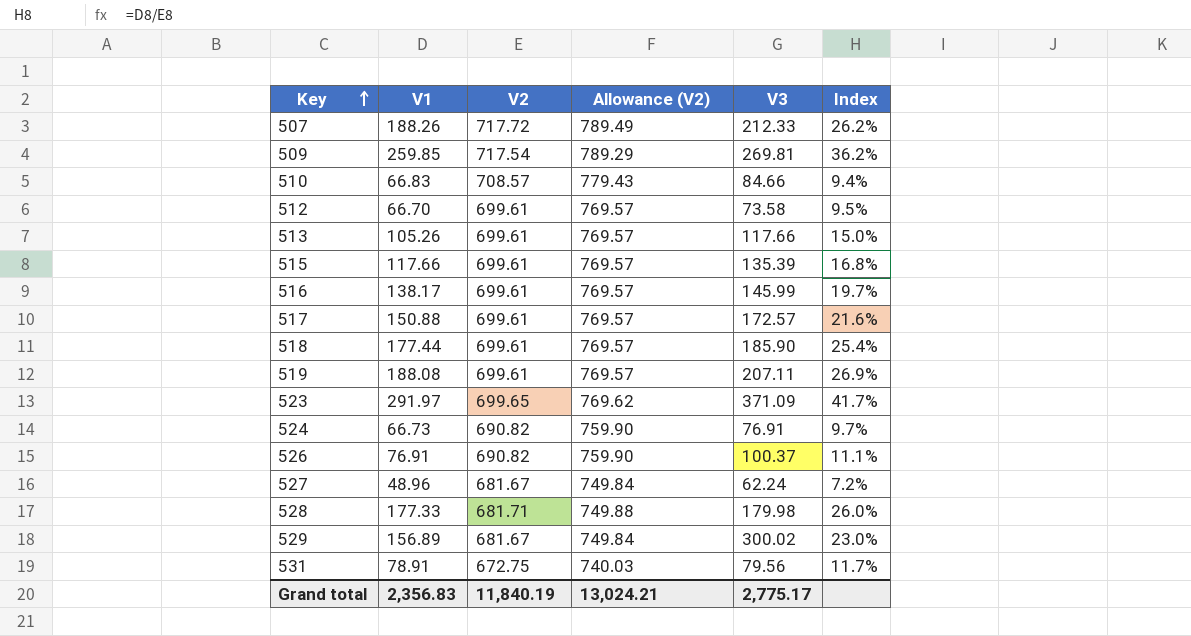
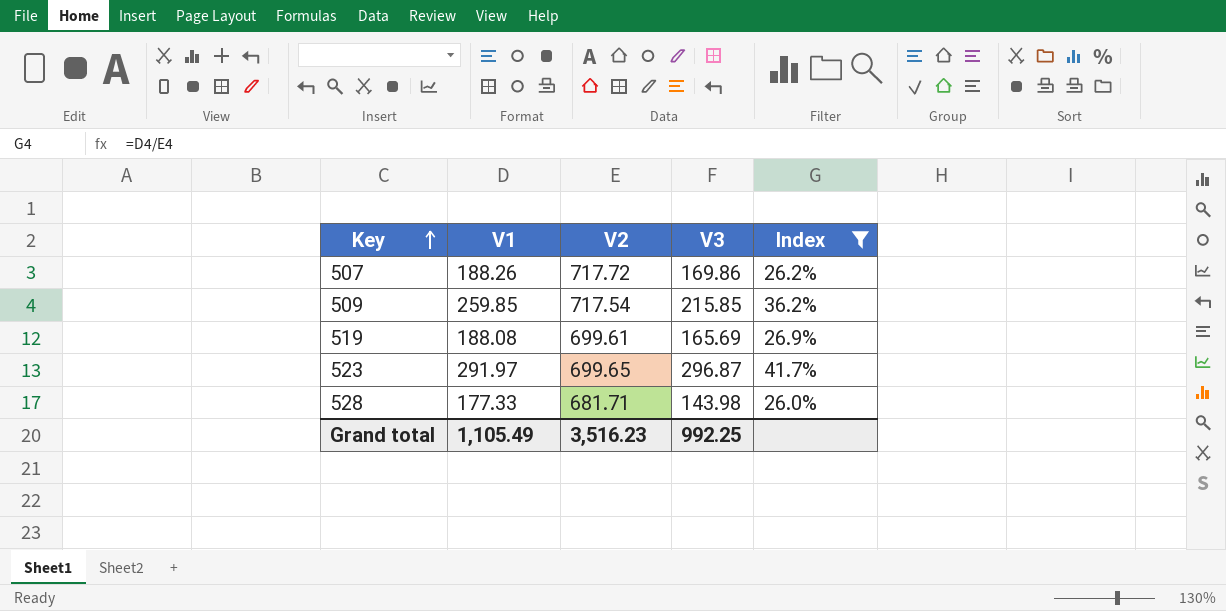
filter: none -> Index >= 26.0%
column Allowance (V2) | formula: [V2] * 1.1 -> none
507 | V3: 212.33 -> 169.86
509 | V3: 269.81 -> 215.85
519 | V3: 207.11 -> 165.69
523 | V3: 371.09 -> 296.87
528 | V3: 179.98 -> 143.98
Grand total | V1: 2,356.83 -> 1,105.49
Grand total | V2: 11,840.19 -> 3,516.23
Grand total | V3: 2,775.17 -> 992.25

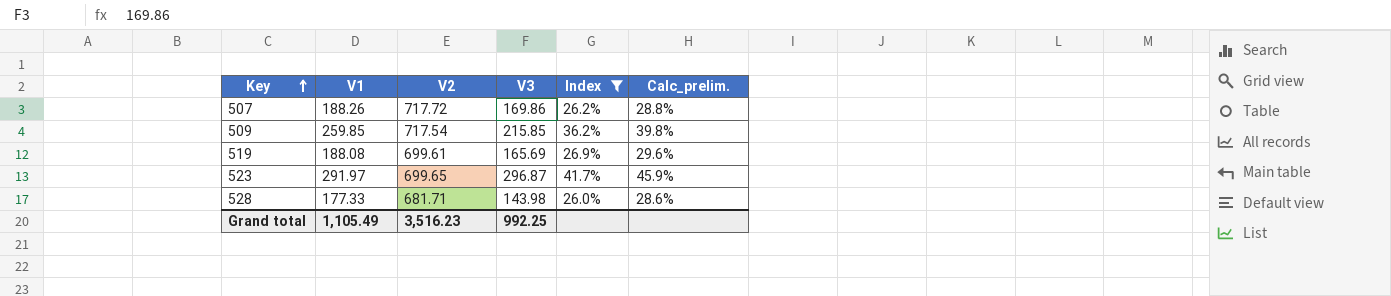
column Calc_prelim. | formula: none -> [Index] * 1.1

